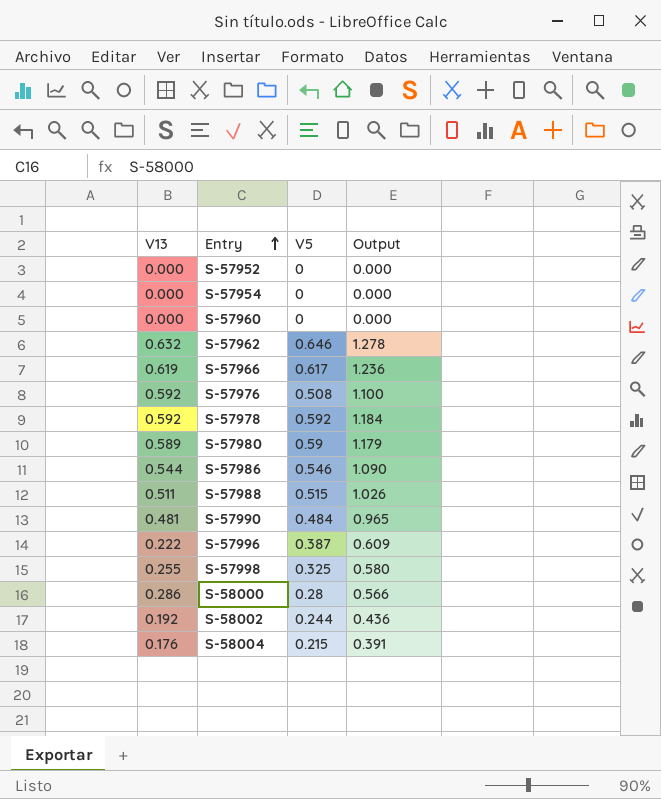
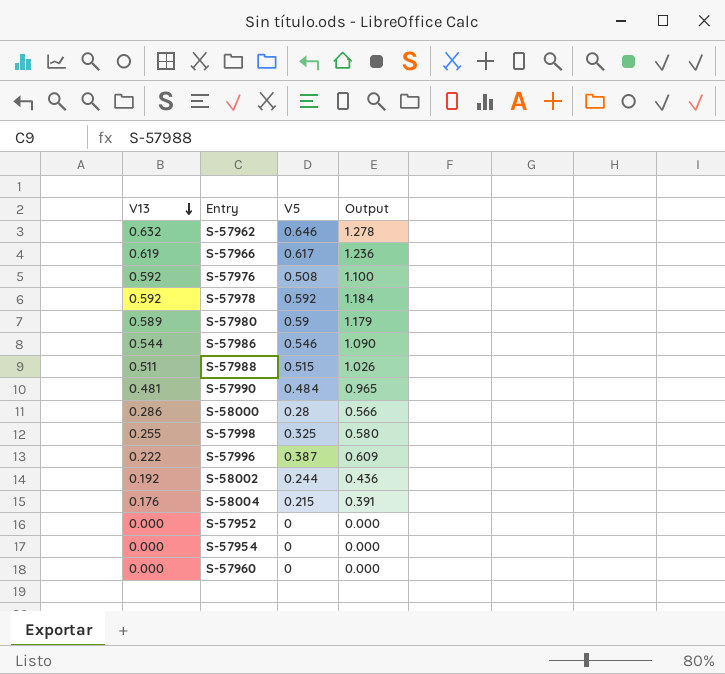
row order: Entry ascending -> V13 descending

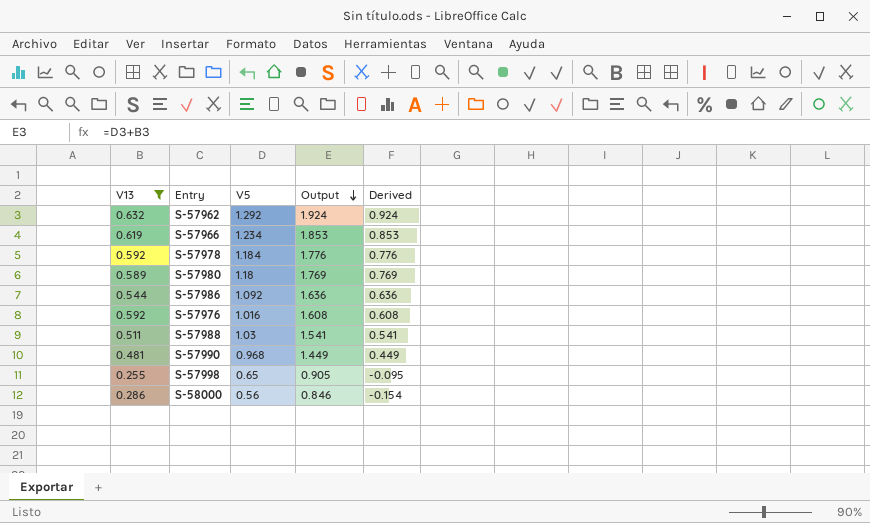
filter: none -> V13 >= 0.255
row order: V13 descending -> Output descending
column Derived | formula: none -> [Output] - 1
S-57962 | V5: 0.646 -> 1.292
S-57962 | Output: 1.278 -> 1.924
S-57966 | V5: 0.617 -> 1.234
S-57966 | Output: 1.236 -> 1.853
S-57978 | V5: 0.592 -> 1.184
S-57978 | Output: 1.184 -> 1.776
S-57980 | V5: 0.59 -> 1.18
S-57980 | Output: 1.179 -> 1.769
S-57986 | V5: 0.546 -> 1.092
S-57986 | Output: 1.090 -> 1.636
S-57976 | V5: 0.508 -> 1.016
S-57976 | Output: 1.100 -> 1.608
S-57988 | V5: 0.515 -> 1.03
S-57988 | Output: 1.026 -> 1.541
S-57990 | V5: 0.484 -> 0.968
S-57990 | Output: 0.965 -> 1.449
S-57998 | V5: 0.325 -> 0.65
S-57998 | Output: 0.580 -> 0.905
S-58000 | V5: 0.28 -> 0.56
S-58000 | Output: 0.566 -> 0.846

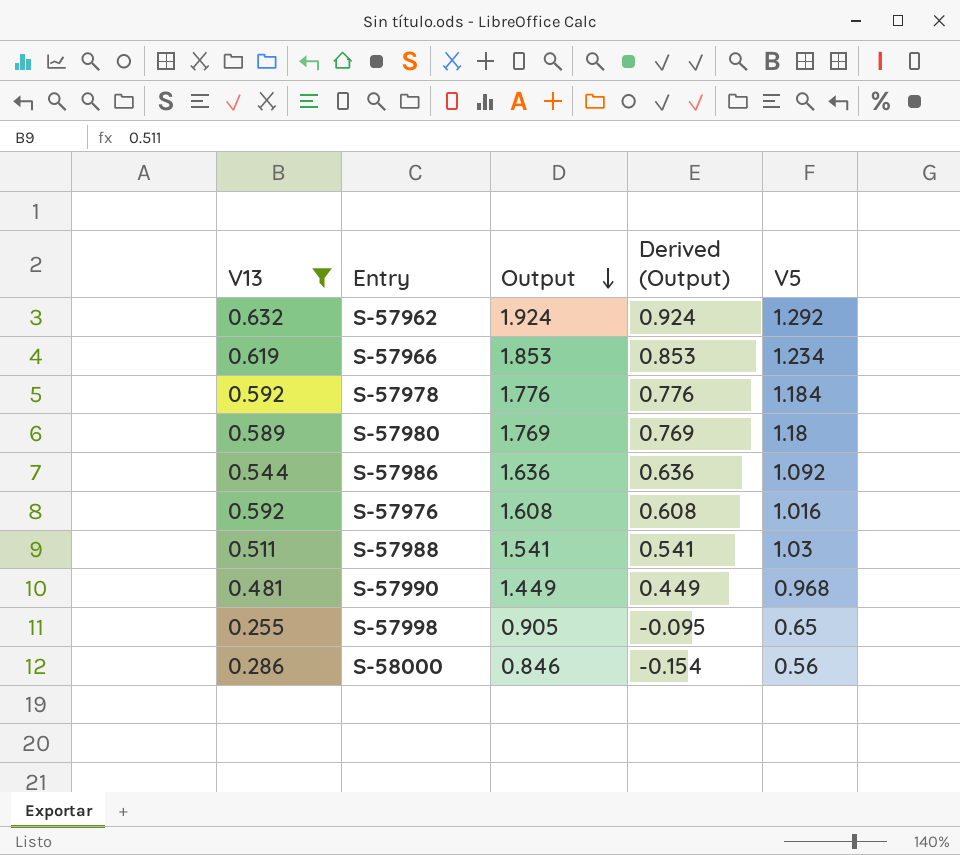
column name: Derived -> Derived (Output)
column V5 | position: 3 -> 5

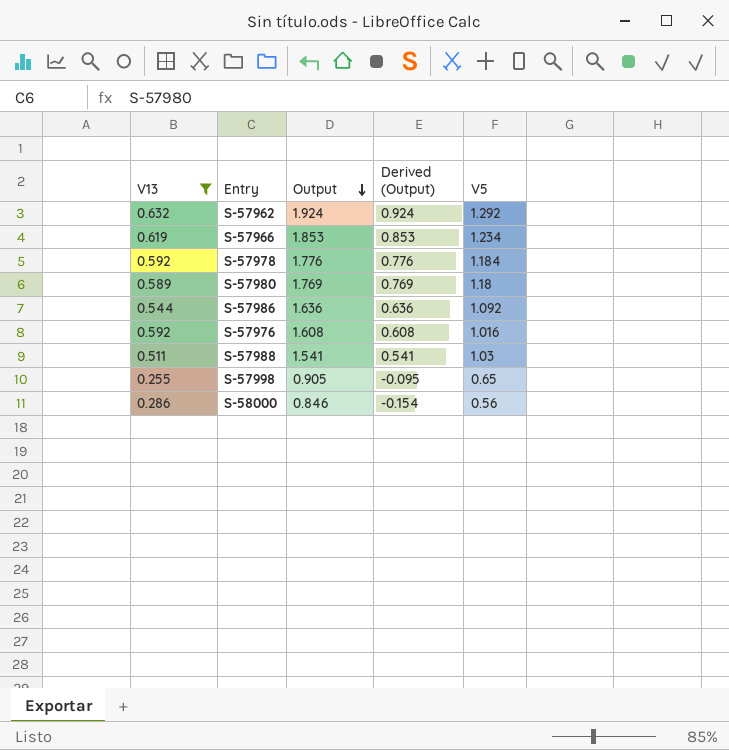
row S-57990: 0.481 | 1.449 | 0.449 | 0.968 -> none

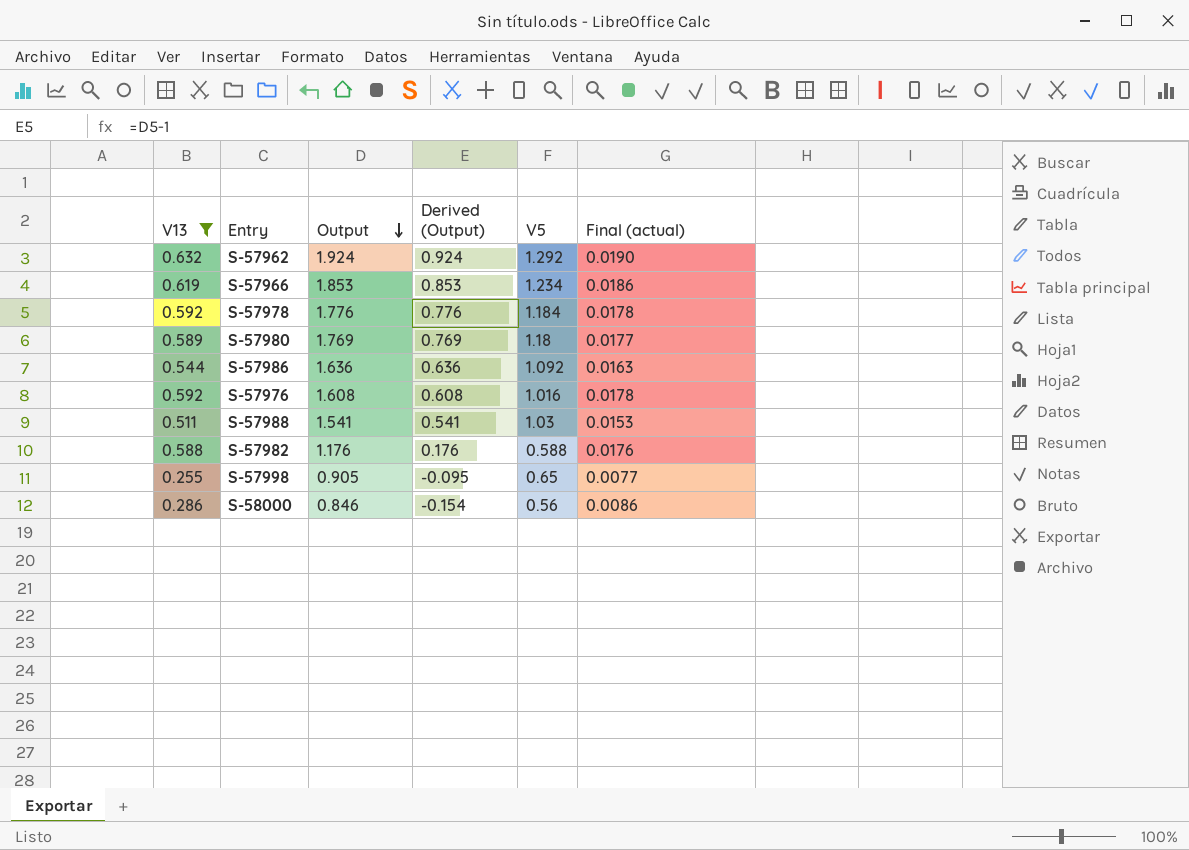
column Final (actual) | formula: none -> [V13] * 0.03
row S-57982: none -> 0.588 | 1.176 | 0.176 | 0.588 | 0.0176

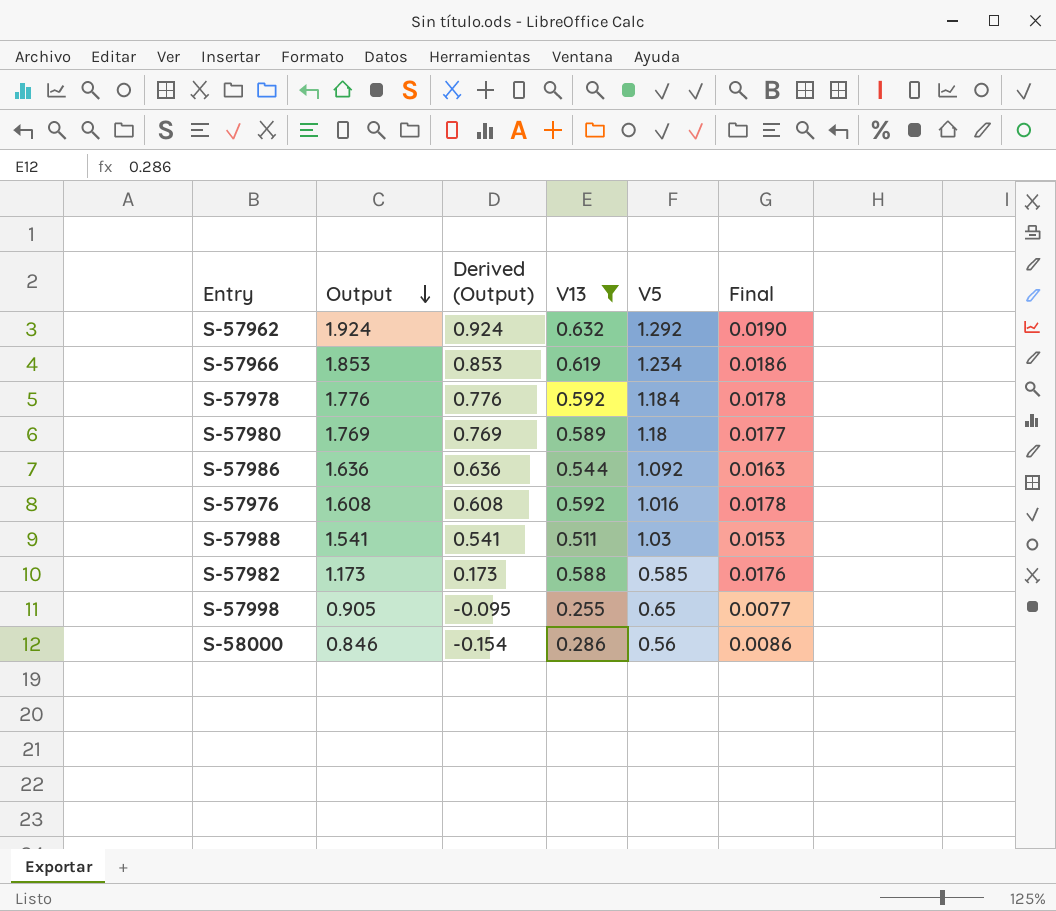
column V13 | position: 1 -> 4
column name: Final (actual) -> Final
S-57982 | Output: 1.176 -> 1.173
S-57982 | Derived (Output): 0.176 -> 0.173
S-57982 | V5: 0.588 -> 0.585

